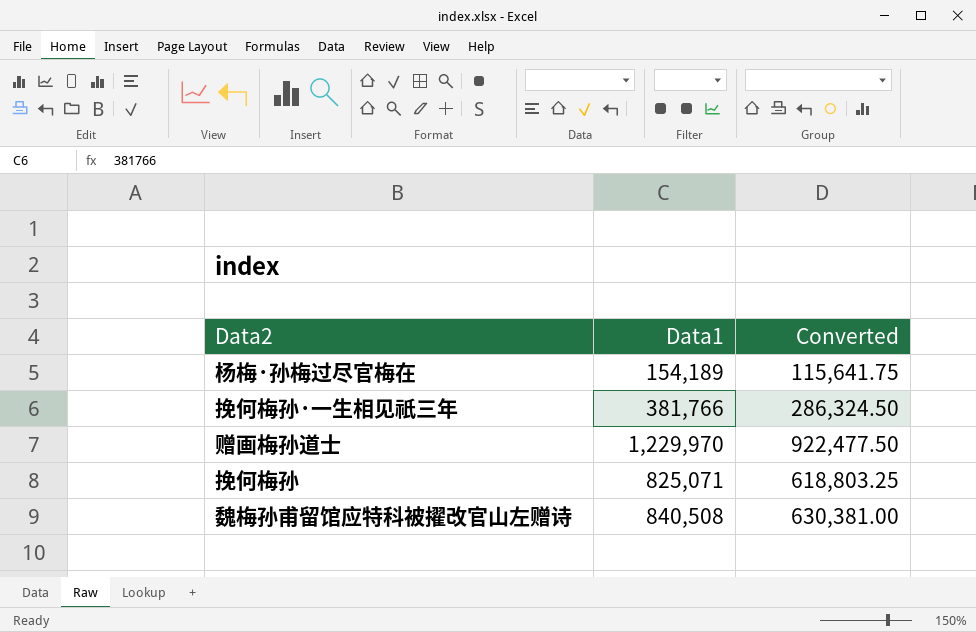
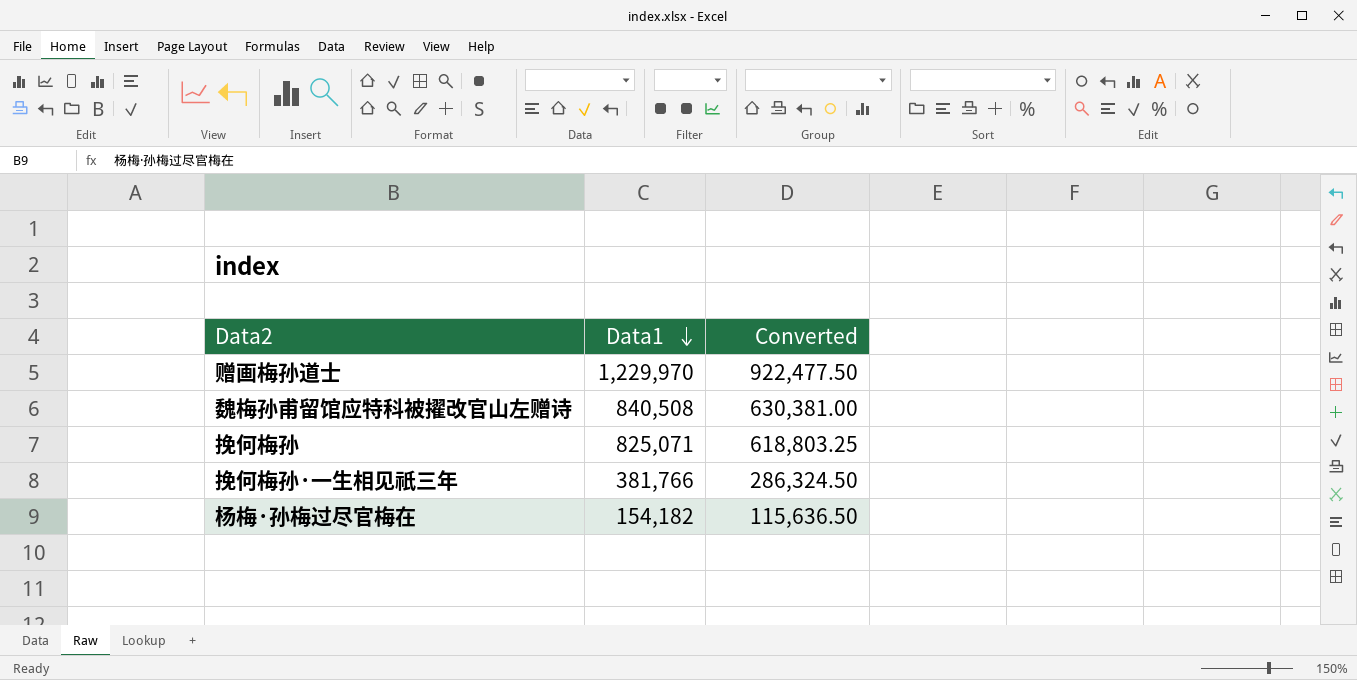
row order: none -> Data1 descending
杨梅·孙梅过尽官梅在 | Data1: 154,189 -> 154,182
杨梅·孙梅过尽官梅在 | Converted: 115,641.75 -> 115,636.50

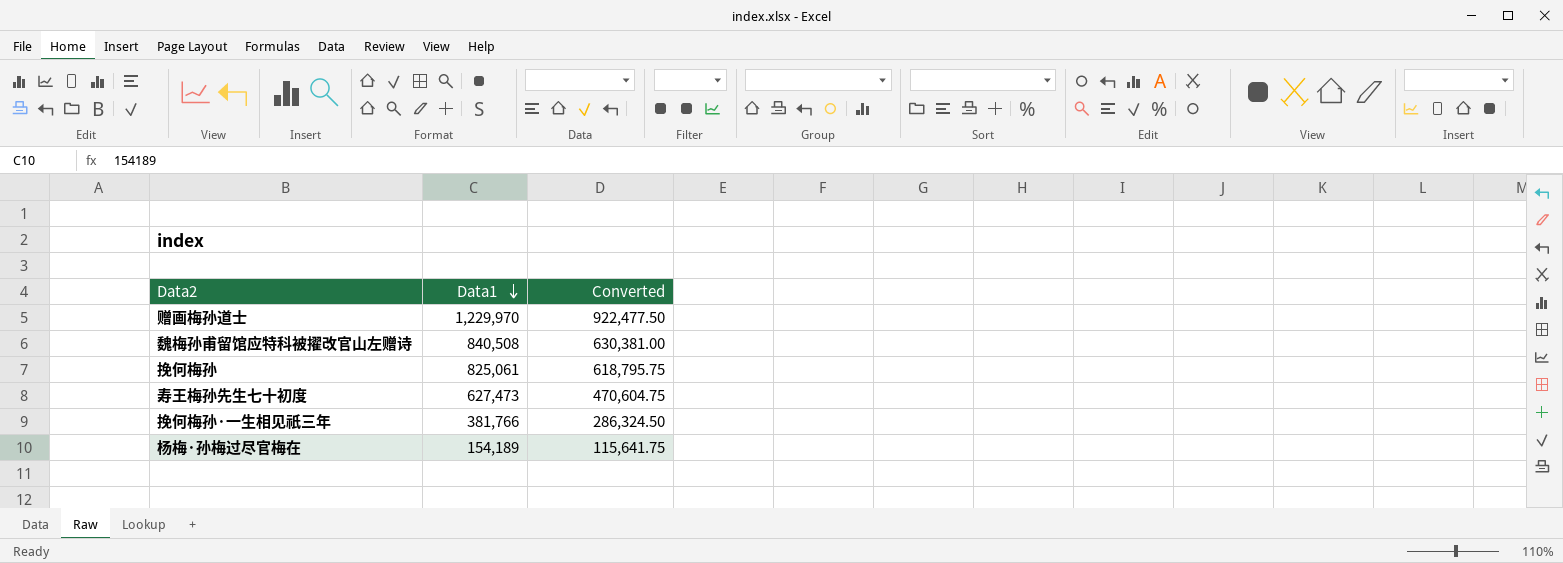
挽何梅孙 | Data1: 825,071 -> 825,061
挽何梅孙 | Converted: 618,803.25 -> 618,795.75
row 寿王梅孙先生七十初度: none -> 627,473 | 470,604.75
杨梅·孙梅过尽官梅在 | Data1: 154,182 -> 154,189
杨梅·孙梅过尽官梅在 | Converted: 115,636.50 -> 115,641.75

